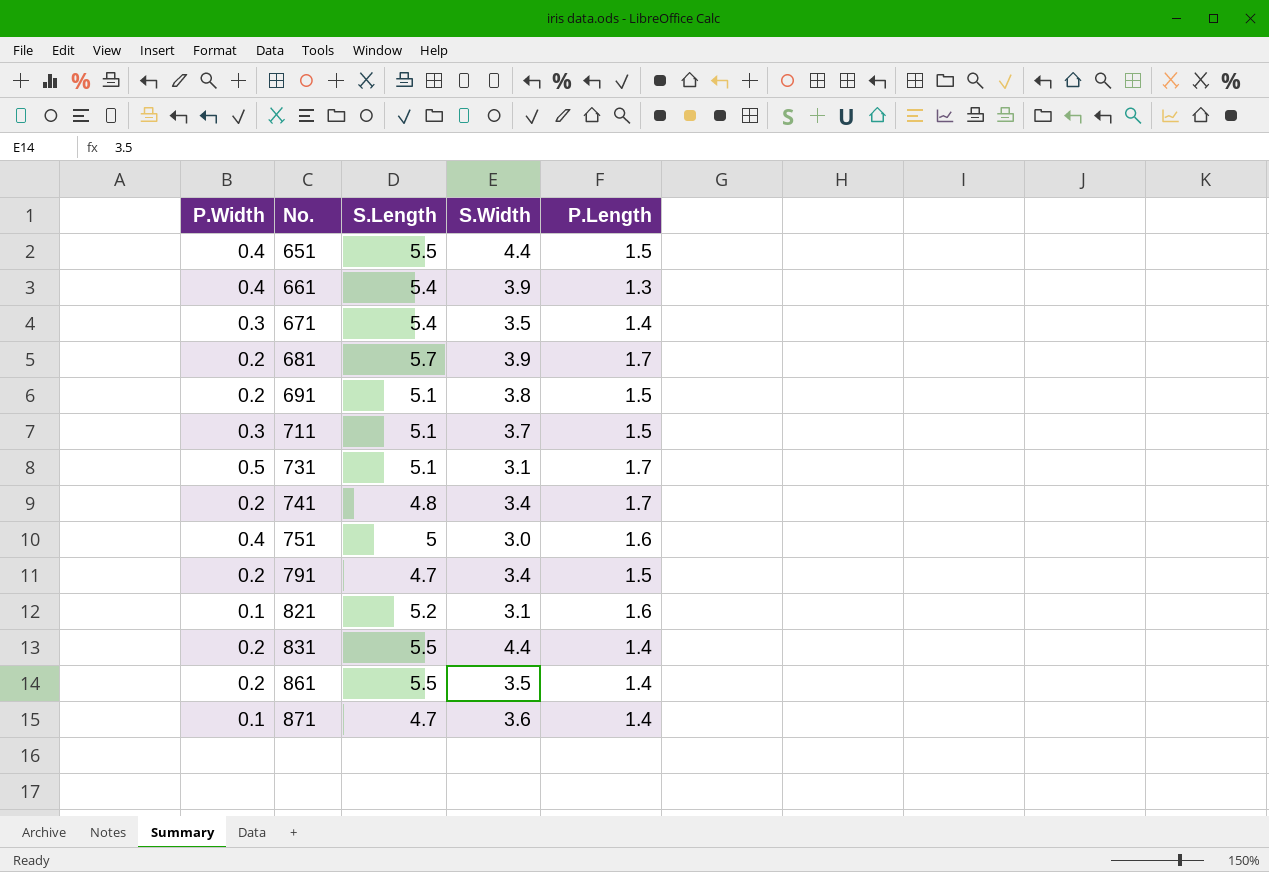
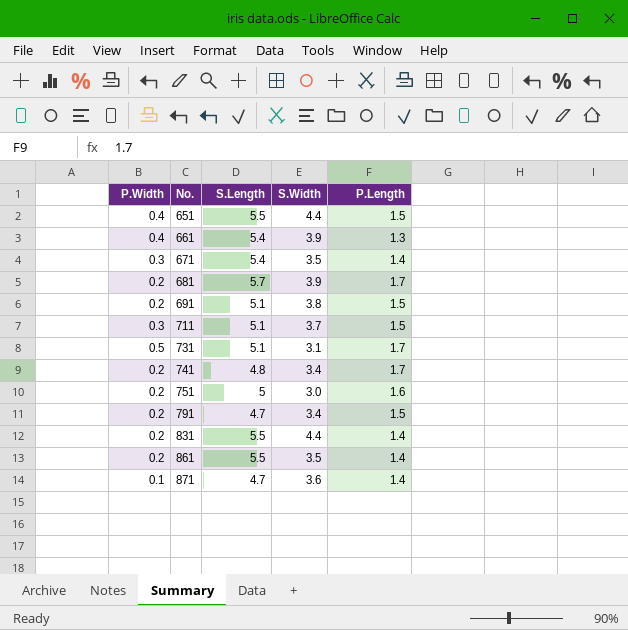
row 821: 0.1 | 5.2 | 3.1 | 1.6 -> none
751 | P.Width: 0.4 -> 0.2

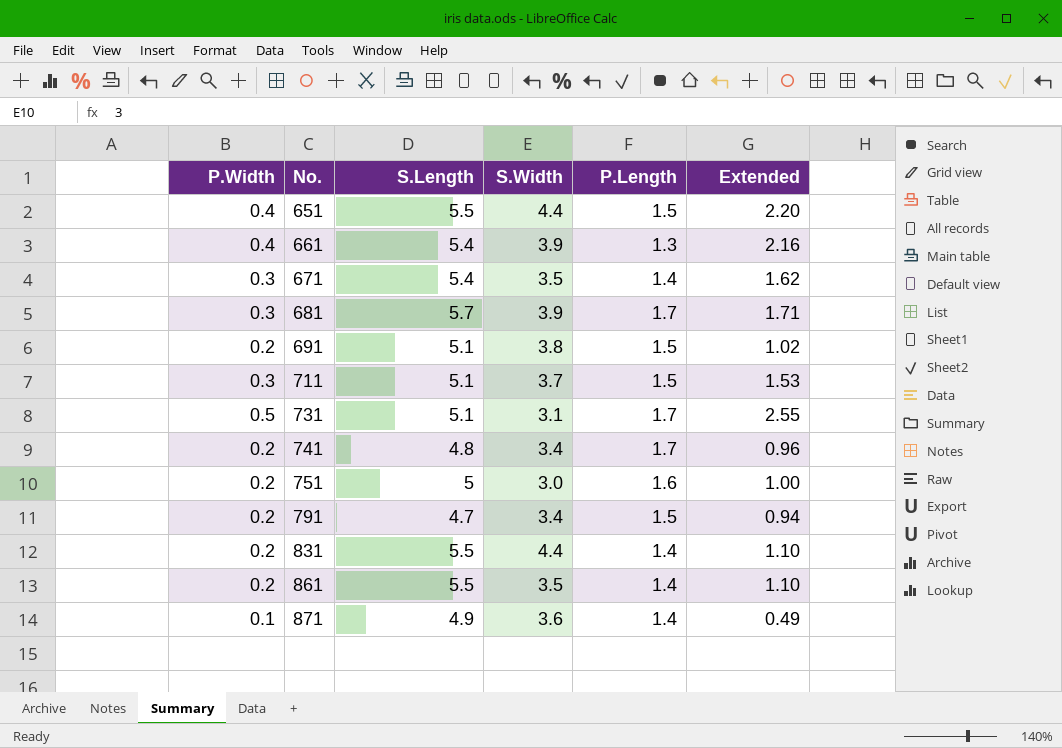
column Extended | formula: none -> [P.Width] * [S.Length]
681 | P.Width: 0.2 -> 0.3
871 | S.Length: 4.7 -> 4.9

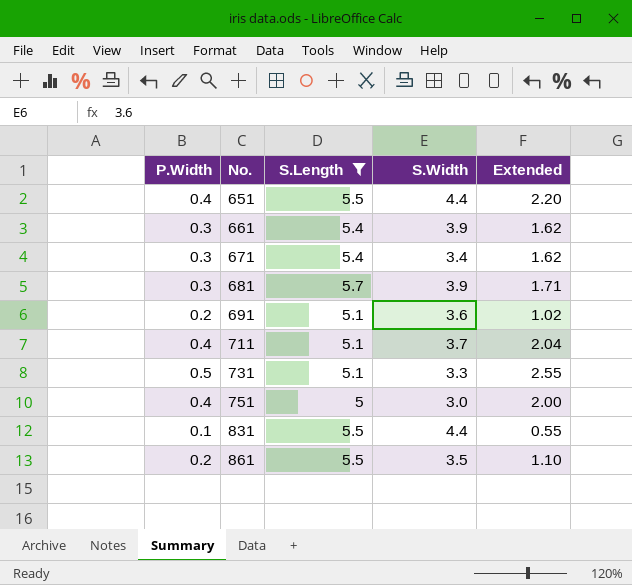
filter: none -> S.Length >= 5
column P.Length | position: 5 -> none
661 | P.Width: 0.4 -> 0.3
661 | Extended: 2.16 -> 1.62
671 | S.Width: 3.5 -> 3.4
691 | S.Width: 3.8 -> 3.6
711 | P.Width: 0.3 -> 0.4
711 | Extended: 1.53 -> 2.04
731 | S.Width: 3.1 -> 3.3
751 | P.Width: 0.2 -> 0.4
751 | Extended: 1.00 -> 2.00
831 | P.Width: 0.2 -> 0.1
831 | Extended: 1.10 -> 0.55

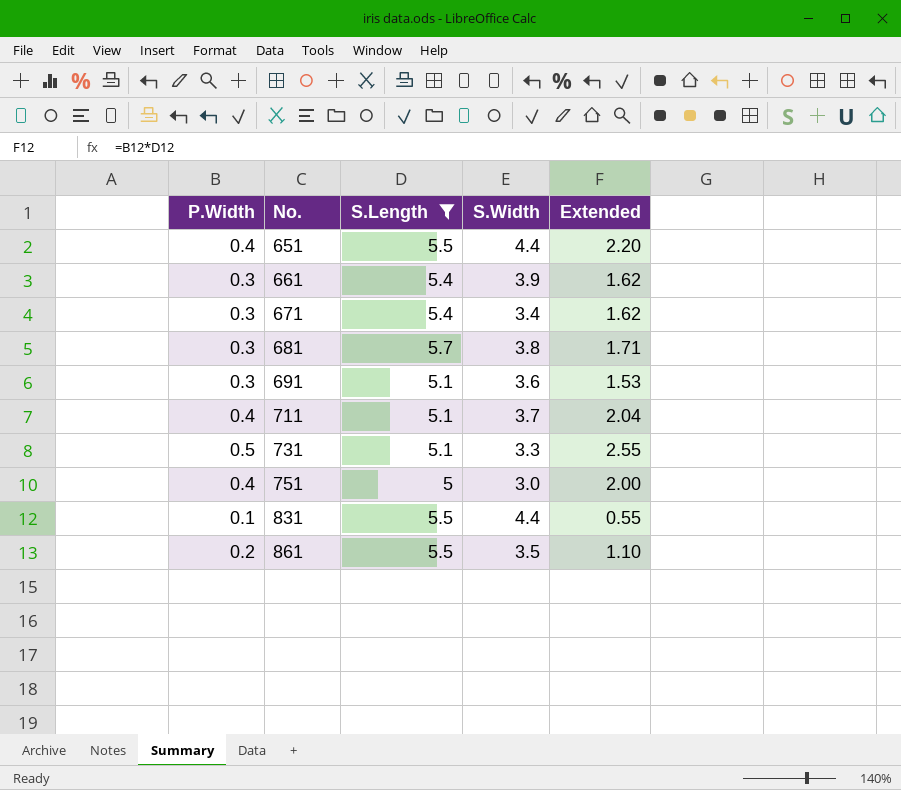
681 | S.Width: 3.9 -> 3.8
691 | P.Width: 0.2 -> 0.3
691 | Extended: 1.02 -> 1.53

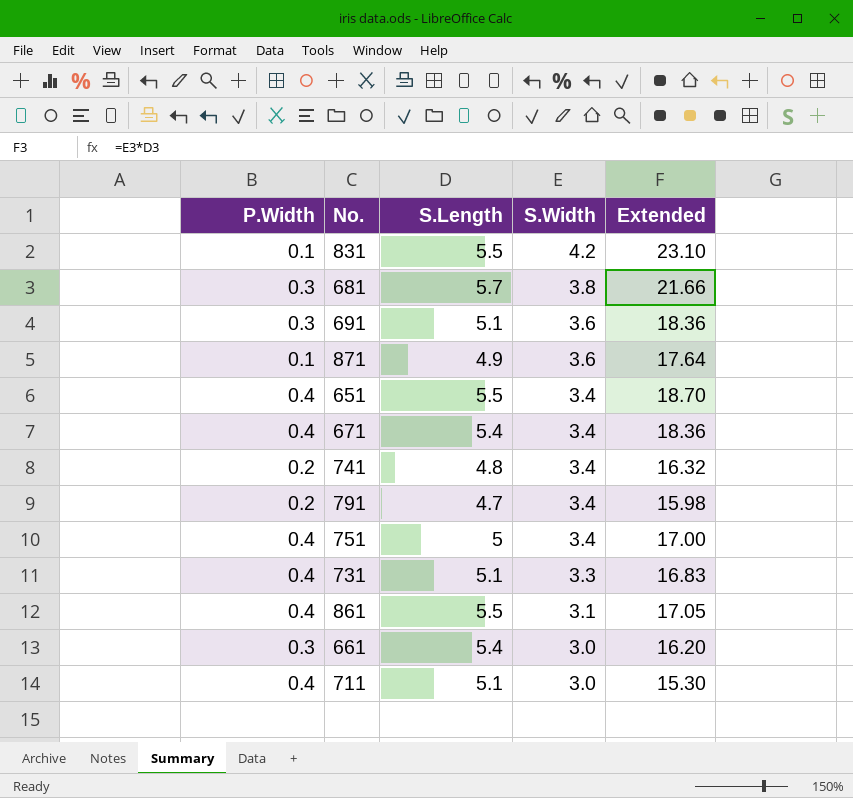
filter: S.Length >= 5 -> none
row order: No. ascending -> S.Width descending
column Extended | formula: [P.Width] * [S.Length] -> [S.Length] * [S.Width]
831 | S.Width: 4.4 -> 4.2
651 | S.Width: 4.4 -> 3.4
671 | P.Width: 0.3 -> 0.4
751 | S.Width: 3.0 -> 3.4
731 | P.Width: 0.5 -> 0.4
861 | P.Width: 0.2 -> 0.4
861 | S.Width: 3.5 -> 3.1
661 | S.Width: 3.9 -> 3.0
711 | S.Width: 3.7 -> 3.0

